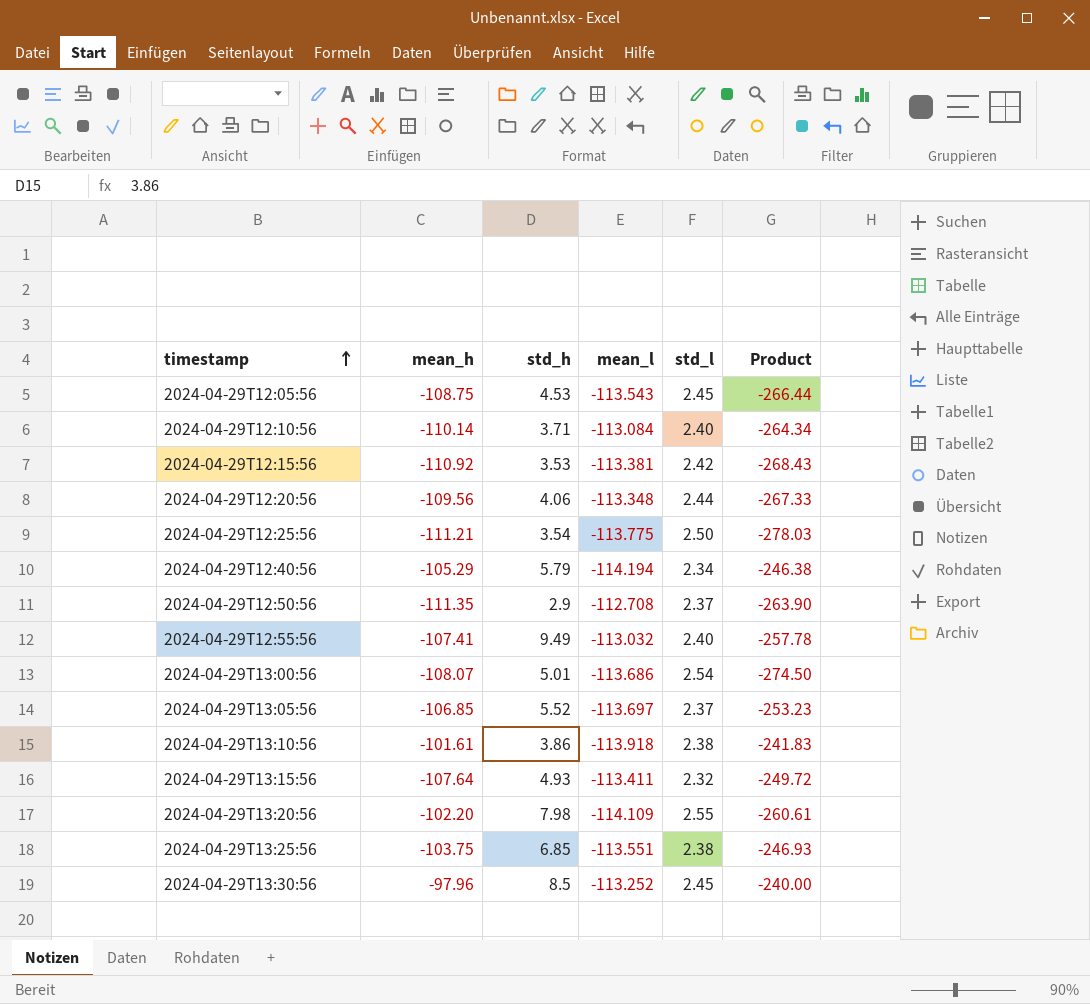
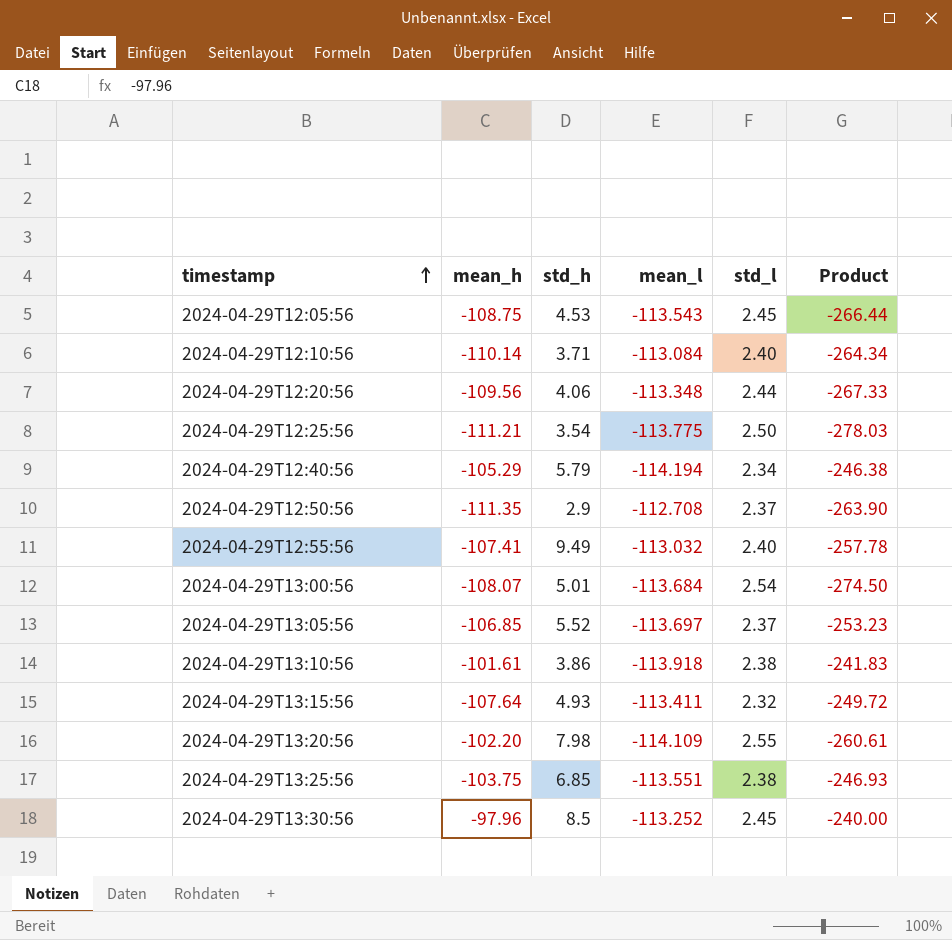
row 2024-04-29T12:15:56: -110.92 | 3.53 | -113.381 | 2.42 | -268.43 -> none
2024-04-29T13:00:56 | mean_l: -113.686 -> -113.684

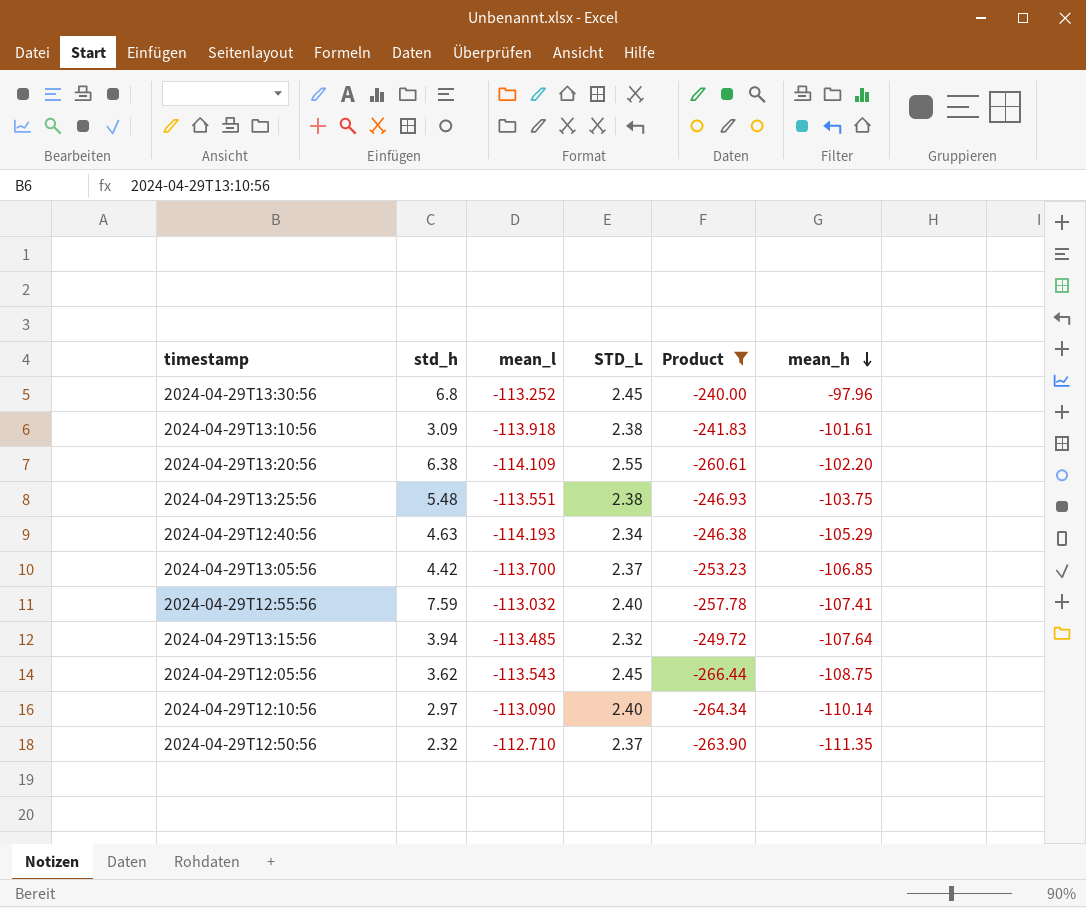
filter: none -> Product >= -266.44
row order: timestamp ascending -> mean_h descending
column name: std_l -> STD_L
column mean_h | position: 2 -> 6
2024-04-29T13:30:56 | std_h: 8.5 -> 6.8
2024-04-29T13:10:56 | std_h: 3.86 -> 3.09
2024-04-29T13:20:56 | std_h: 7.98 -> 6.38
2024-04-29T13:25:56 | std_h: 6.85 -> 5.48
2024-04-29T12:40:56 | std_h: 5.79 -> 4.63
2024-04-29T12:40:56 | mean_l: -114.194 -> -114.193
2024-04-29T13:05:56 | std_h: 5.52 -> 4.42
2024-04-29T13:05:56 | mean_l: -113.697 -> -113.700
2024-04-29T12:55:56 | std_h: 9.49 -> 7.59
2024-04-29T13:15:56 | std_h: 4.93 -> 3.94
2024-04-29T13:15:56 | mean_l: -113.411 -> -113.485
2024-04-29T12:05:56 | std_h: 4.53 -> 3.62
2024-04-29T12:10:56 | std_h: 3.71 -> 2.97
2024-04-29T12:10:56 | mean_l: -113.084 -> -113.090
2024-04-29T12:50:56 | std_h: 2.9 -> 2.32
2024-04-29T12:50:56 | mean_l: -112.708 -> -112.710

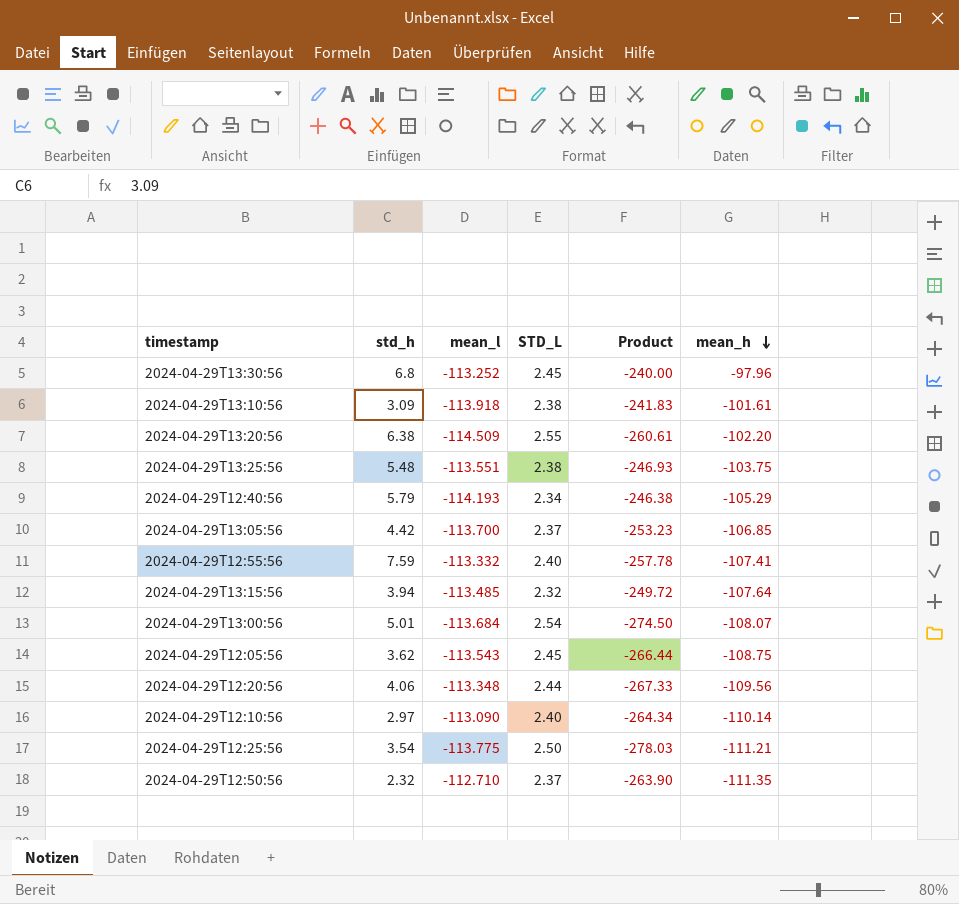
filter: Product >= -266.44 -> none
2024-04-29T13:20:56 | mean_l: -114.109 -> -114.509
2024-04-29T12:40:56 | std_h: 4.63 -> 5.79
2024-04-29T12:55:56 | mean_l: -113.032 -> -113.332

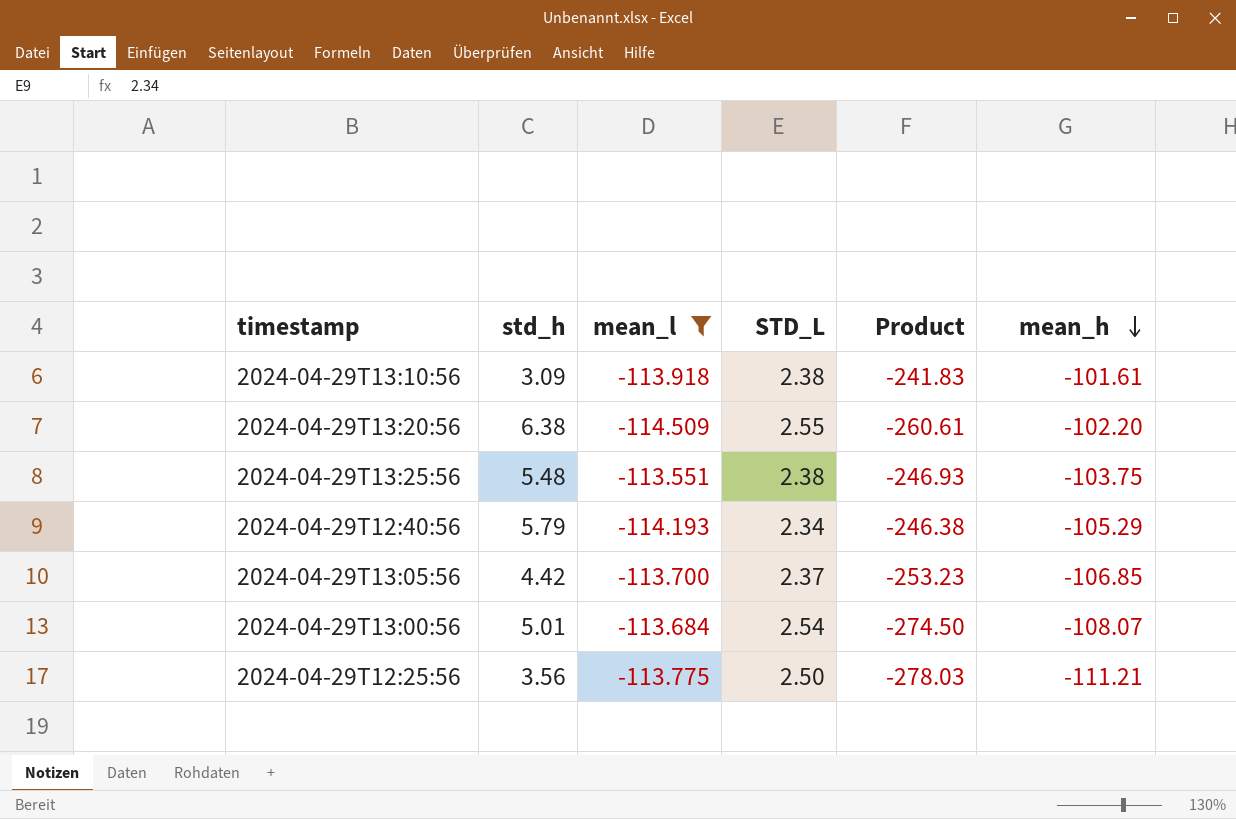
filter: none -> mean_l <= -113.551
2024-04-29T12:25:56 | std_h: 3.54 -> 3.56

